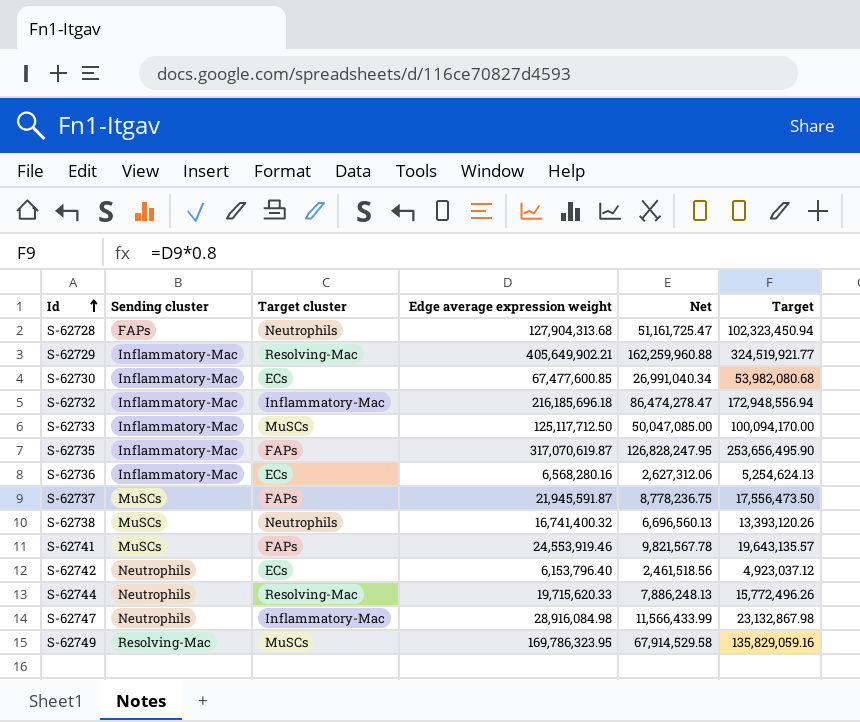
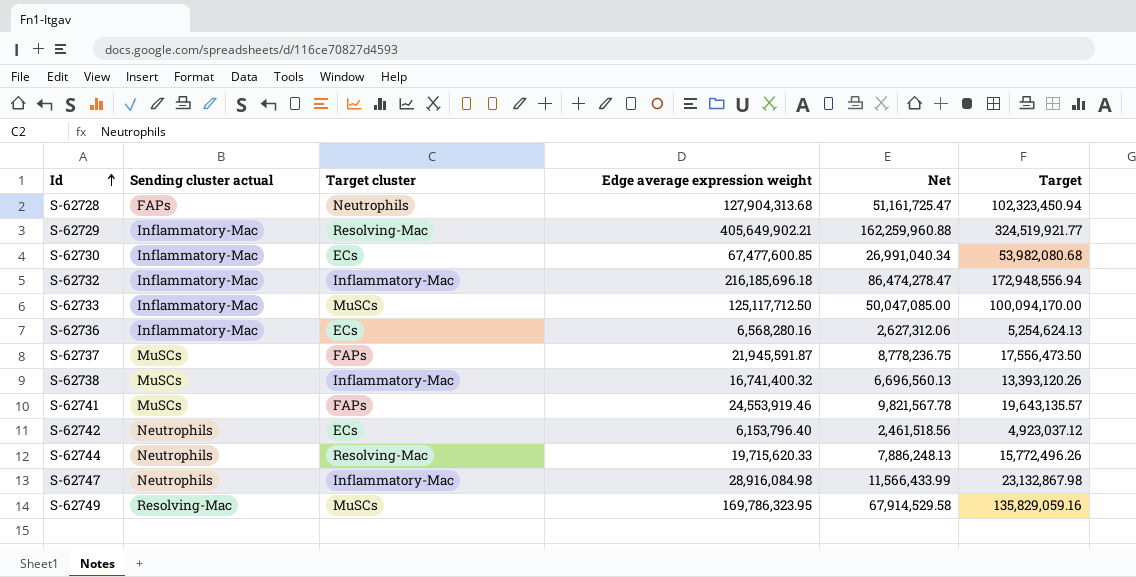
column name: Sending cluster -> Sending cluster actual
row S-62735: Inflammatory-Mac | FAPs | 317,070,619.87 | 126,828,247.95 | 253,656,495.90 -> none
S-62738 | Target cluster: Neutrophils -> Inflammatory-Mac

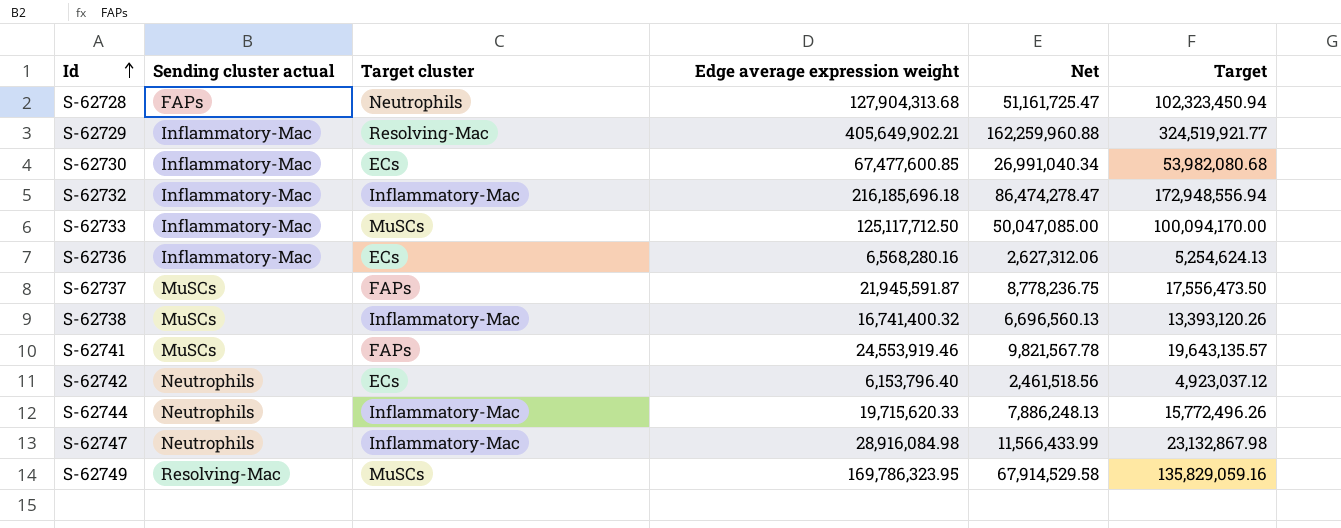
S-62744 | Target cluster: Resolving-Mac -> Inflammatory-Mac

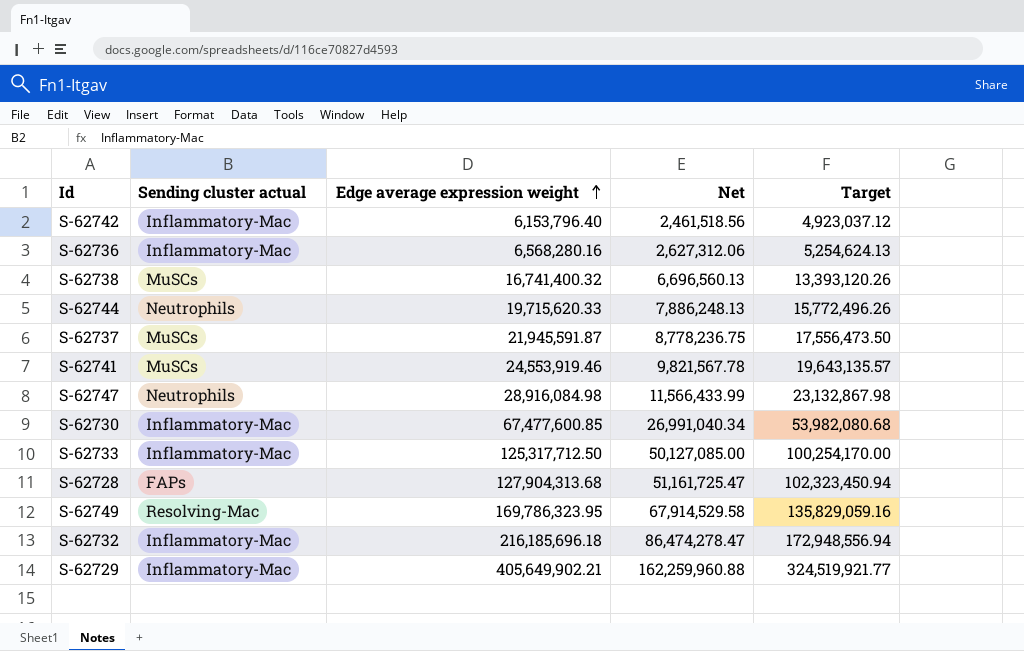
row order: Id ascending -> Edge average expression weight ascending
column Target cluster | position: 3 -> none
S-62742 | Sending cluster actual: Neutrophils -> Inflammatory-Mac
S-62733 | Edge average expression weight: 125,117,712.50 -> 125,317,712.50
S-62733 | Net: 50,047,085.00 -> 50,127,085.00
S-62733 | Target: 100,094,170.00 -> 100,254,170.00

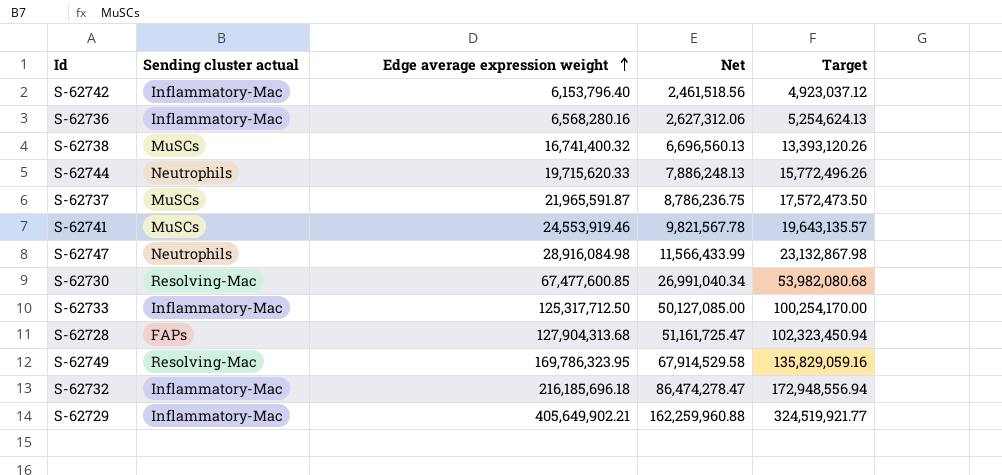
S-62737 | Edge average expression weight: 21,945,591.87 -> 21,965,591.87
S-62737 | Net: 8,778,236.75 -> 8,786,236.75
S-62737 | Target: 17,556,473.50 -> 17,572,473.50
S-62730 | Sending cluster actual: Inflammatory-Mac -> Resolving-Mac

